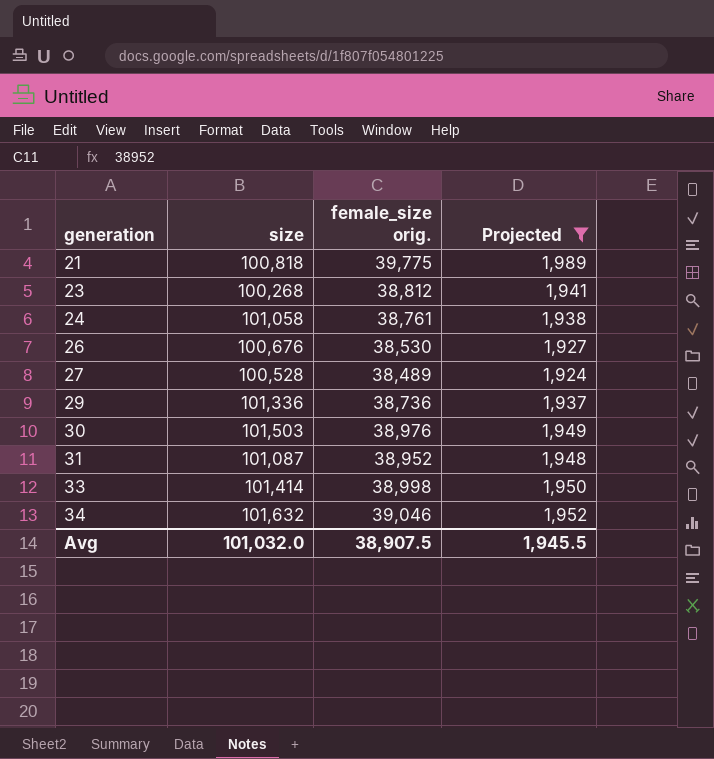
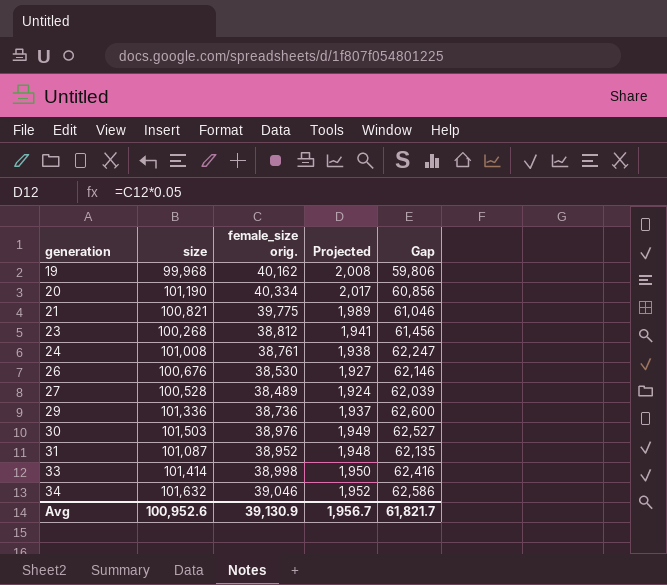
filter: Projected <= 1,989 -> none
column Gap | formula: none -> [size] - [female_size orig.]
21 | size: 100,818 -> 100,821
24 | size: 101,058 -> 101,008
Avg | size: 101,032.0 -> 100,952.6
Avg | female_size orig.: 38,907.5 -> 39,130.9
Avg | Projected: 1,945.5 -> 1,956.7

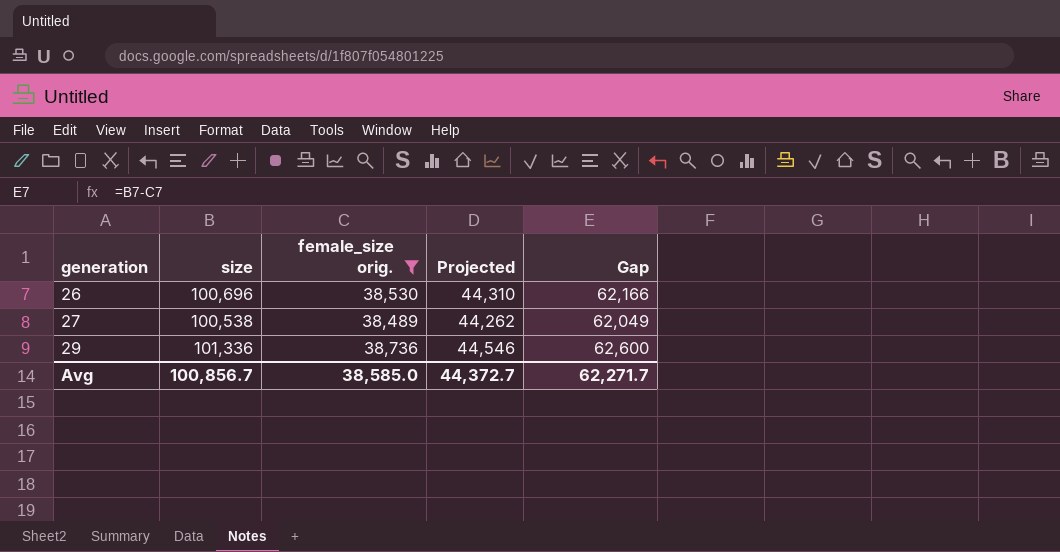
filter: none -> female_size orig. <= 38,736
column Projected | formula: [female_size orig.] * 0.05 -> [female_size orig.] * 1.15
26 | size: 100,676 -> 100,696
26 | Gap: 62,146 -> 62,166
27 | size: 100,528 -> 100,538
27 | Gap: 62,039 -> 62,049
Avg | size: 100,952.6 -> 100,856.7
Avg | female_size orig.: 39,130.9 -> 38,585.0
Avg | Projected: 1,956.7 -> 44,372.7
Avg | Gap: 61,821.7 -> 62,271.7

